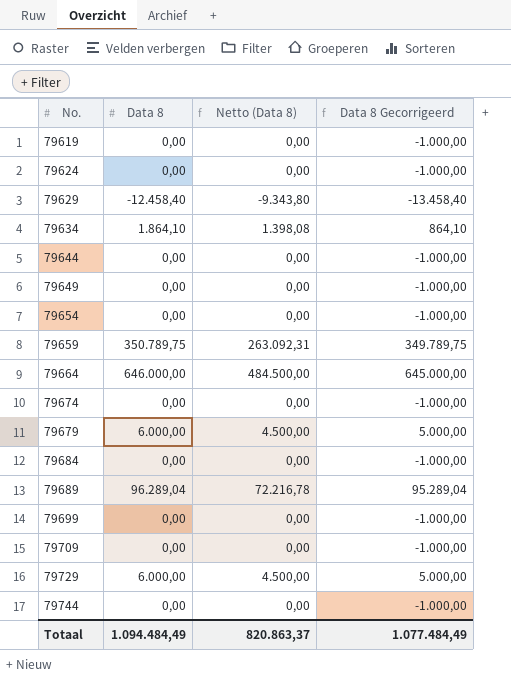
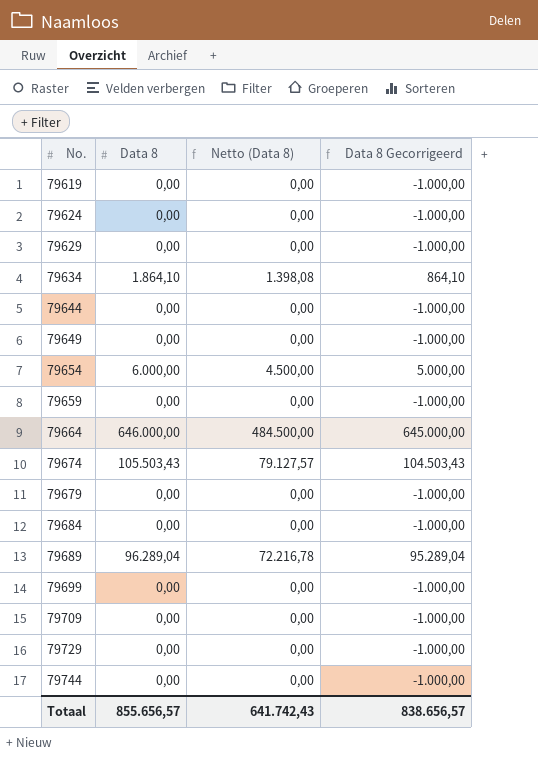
79629 | Data 8: -12.458,40 -> 0,00
79629 | Netto (Data 8): -9.343,80 -> 0,00
79629 | Data 8 Gecorrigeerd: -13.458,40 -> -1.000,00
79654 | Data 8: 0,00 -> 6.000,00
79654 | Netto (Data 8): 0,00 -> 4.500,00
79654 | Data 8 Gecorrigeerd: -1.000,00 -> 5.000,00
79659 | Data 8: 350.789,75 -> 0,00
79659 | Netto (Data 8): 263.092,31 -> 0,00
79659 | Data 8 Gecorrigeerd: 349.789,75 -> -1.000,00
79674 | Data 8: 0,00 -> 105.503,43
79674 | Netto (Data 8): 0,00 -> 79.127,57
79674 | Data 8 Gecorrigeerd: -1.000,00 -> 104.503,43
79679 | Data 8: 6.000,00 -> 0,00
79679 | Netto (Data 8): 4.500,00 -> 0,00
79679 | Data 8 Gecorrigeerd: 5.000,00 -> -1.000,00
79729 | Data 8: 6.000,00 -> 0,00
79729 | Netto (Data 8): 4.500,00 -> 0,00
79729 | Data 8 Gecorrigeerd: 5.000,00 -> -1.000,00
Totaal | Data 8: 1.094.484,49 -> 855.656,57
Totaal | Netto (Data 8): 820.863,37 -> 641.742,43
Totaal | Data 8 Gecorrigeerd: 1.077.484,49 -> 838.656,57

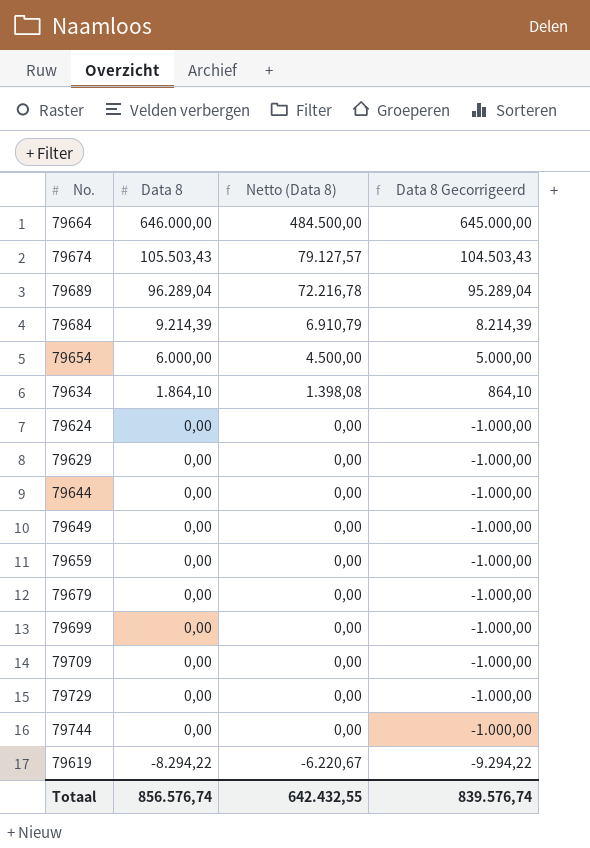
row order: No. ascending -> Data 8 descending
79684 | Data 8: 0,00 -> 9.214,39
79684 | Netto (Data 8): 0,00 -> 6.910,79
79684 | Data 8 Gecorrigeerd: -1.000,00 -> 8.214,39
79619 | Data 8: 0,00 -> -8.294,22
79619 | Netto (Data 8): 0,00 -> -6.220,67
79619 | Data 8 Gecorrigeerd: -1.000,00 -> -9.294,22
Totaal | Data 8: 855.656,57 -> 856.576,74
Totaal | Netto (Data 8): 641.742,43 -> 642.432,55
Totaal | Data 8 Gecorrigeerd: 838.656,57 -> 839.576,74

